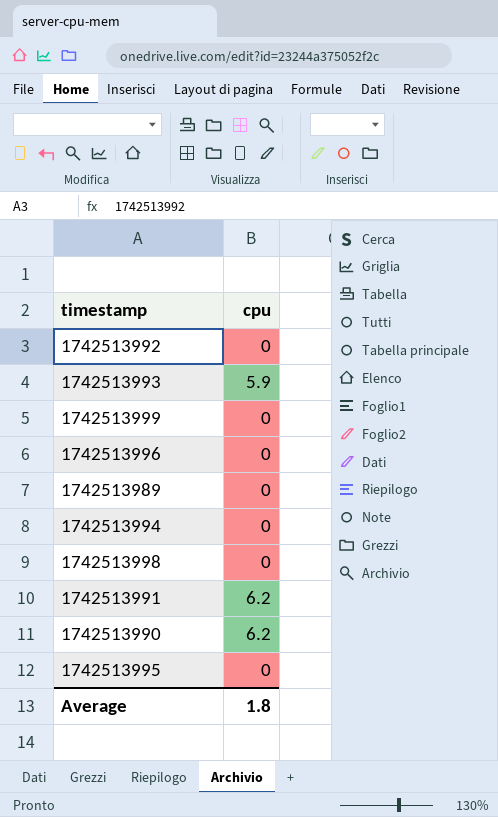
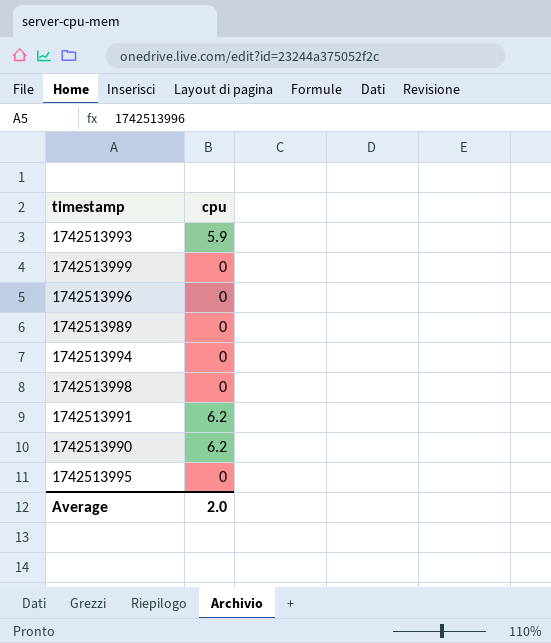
row 1742513992: 0 -> none
Average | cpu: 1.8 -> 2.0

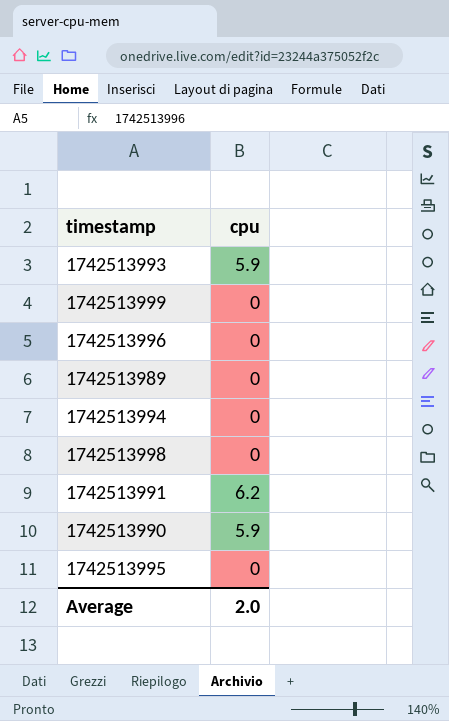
1742513990 | cpu: 6.2 -> 5.9

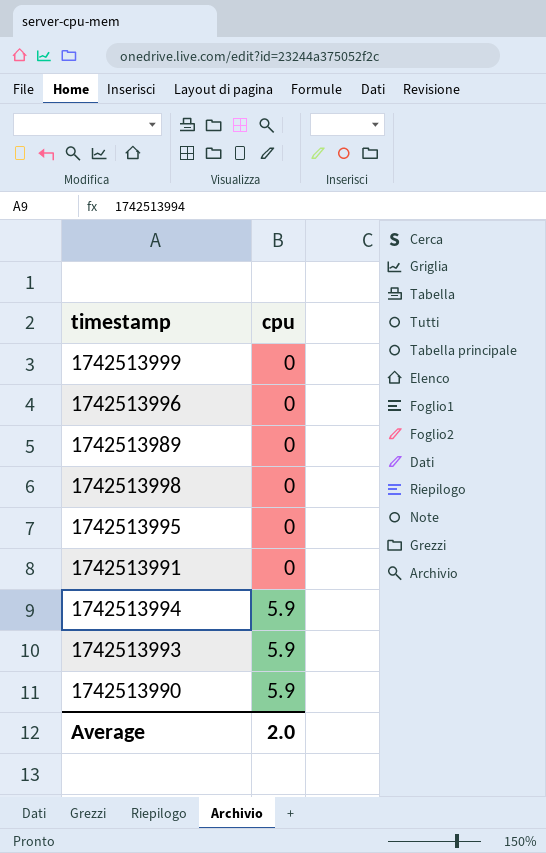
row order: none -> cpu ascending
1742513991 | cpu: 6.2 -> 0
1742513994 | cpu: 0 -> 5.9

